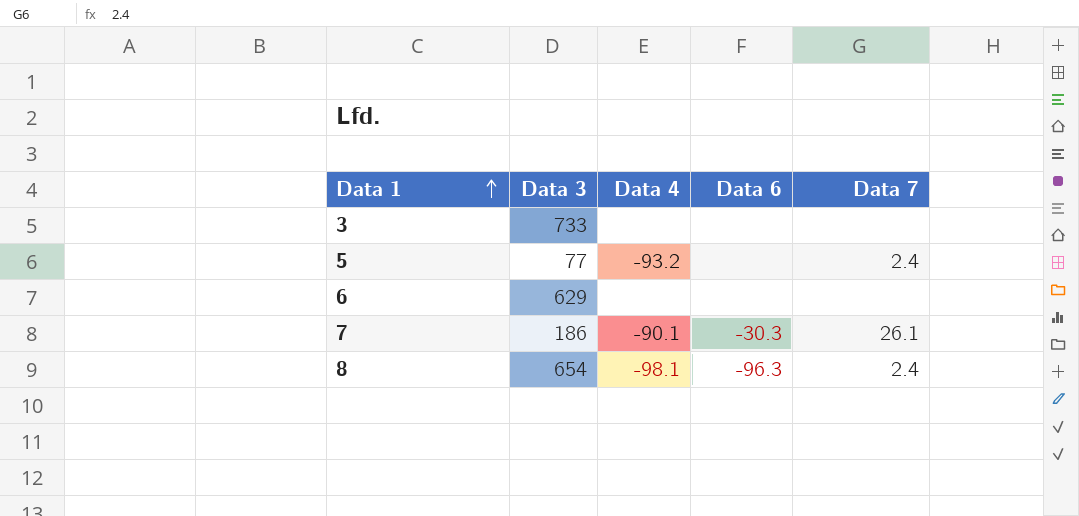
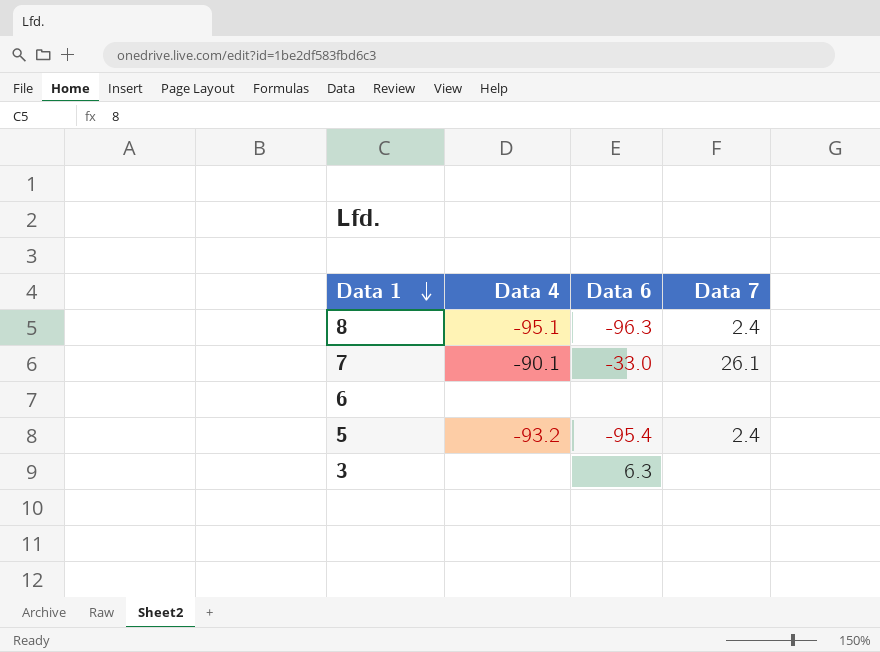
row order: Data 1 ascending -> Data 1 descending
column Data 3 | position: 2 -> none
8 | Data 4: -98.1 -> -95.1
7 | Data 6: -30.3 -> -33.0
5 | Data 6: none -> -95.4
3 | Data 6: none -> 6.3

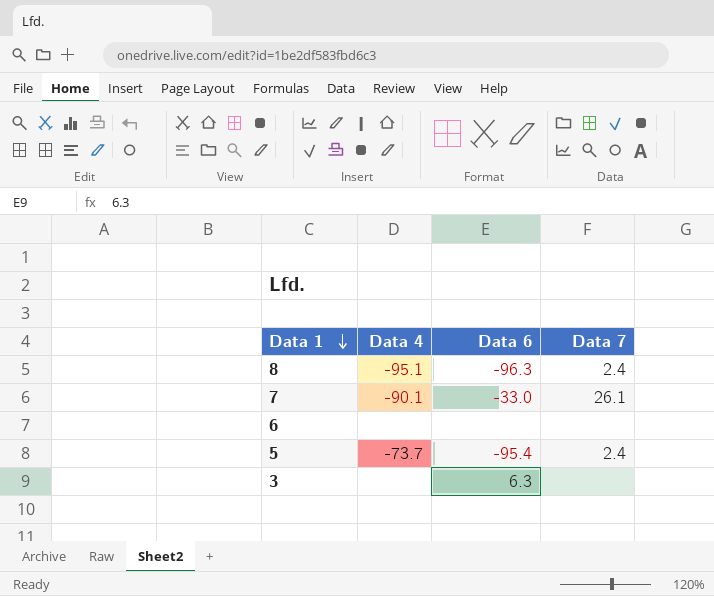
5 | Data 4: -93.2 -> -73.7

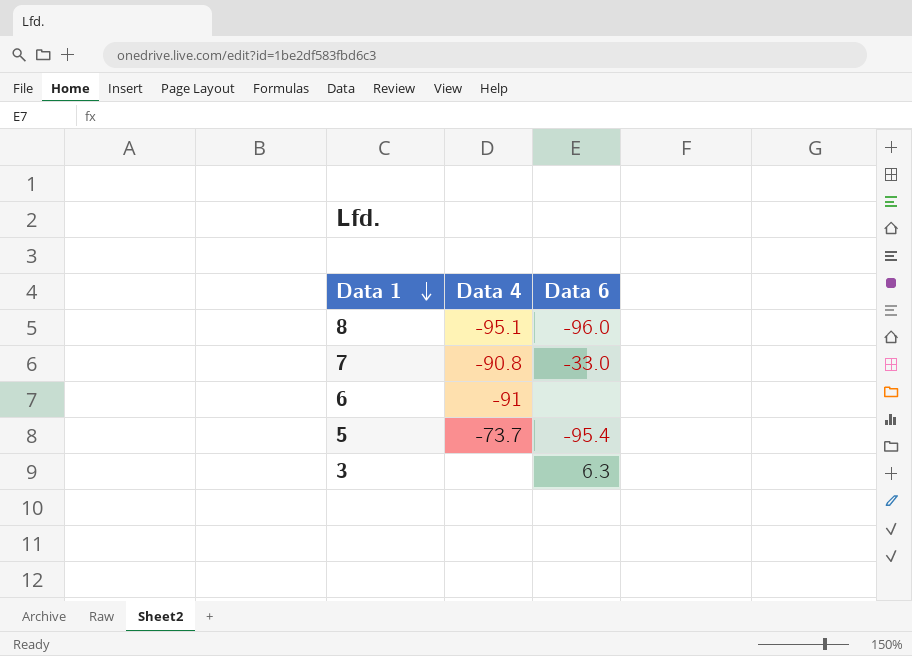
column Data 7 | position: 4 -> none
8 | Data 6: -96.3 -> -96.0
7 | Data 4: -90.1 -> -90.8
6 | Data 4: none -> -91

